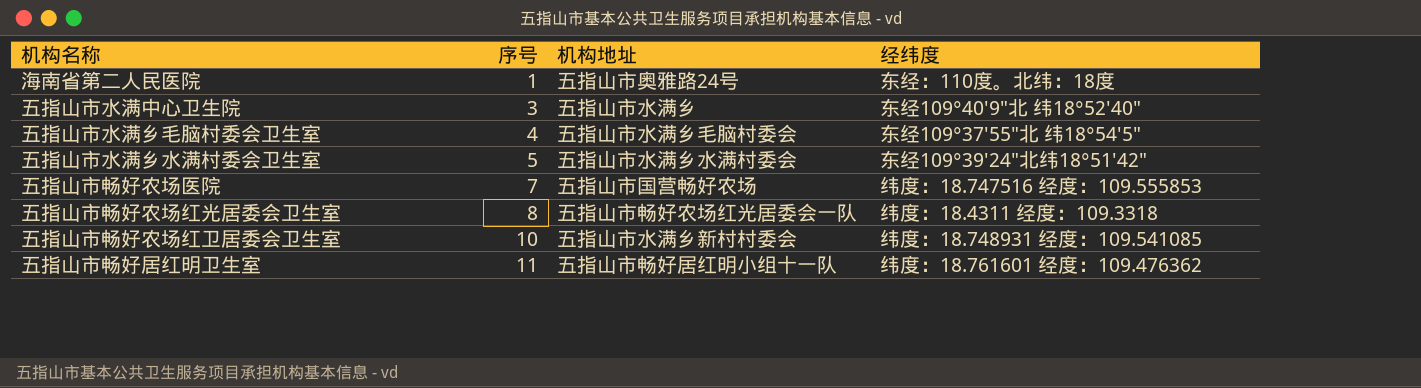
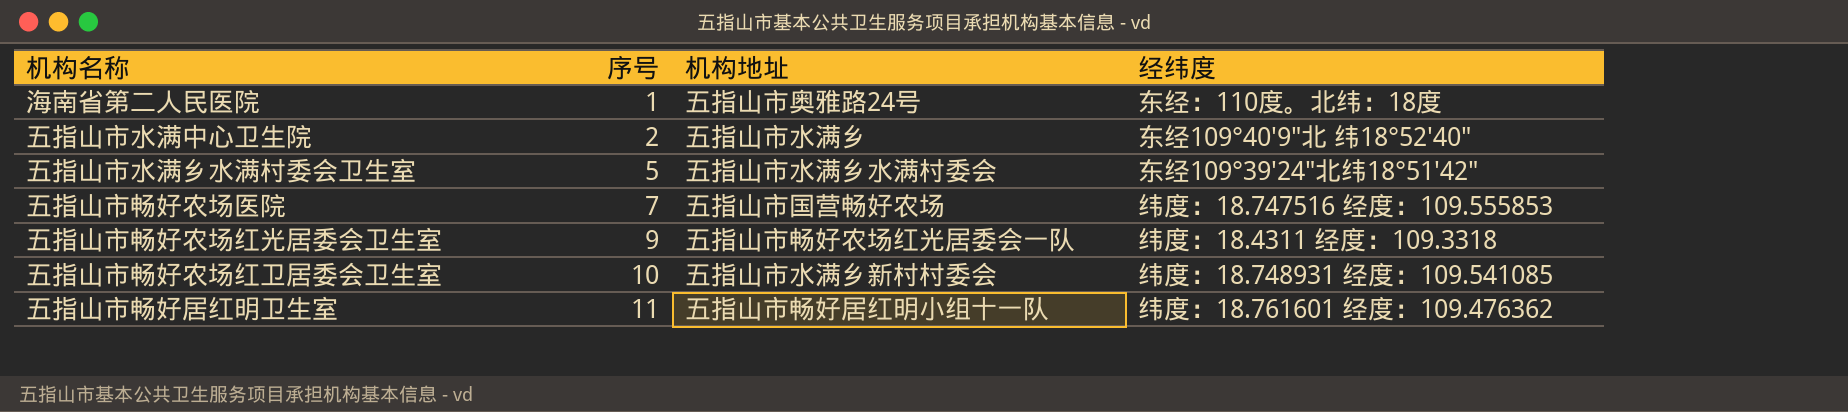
row 五指山市水满乡毛脑村委会卫生室: 4 | 五指山市水满乡毛脑村委会 | 东经109°37′55″北 纬18°54′5″ -> none
五指山市水满中心卫生院 | 序号: 3 -> 2
五指山市畅好农场红光居委会卫生室 | 序号: 8 -> 9

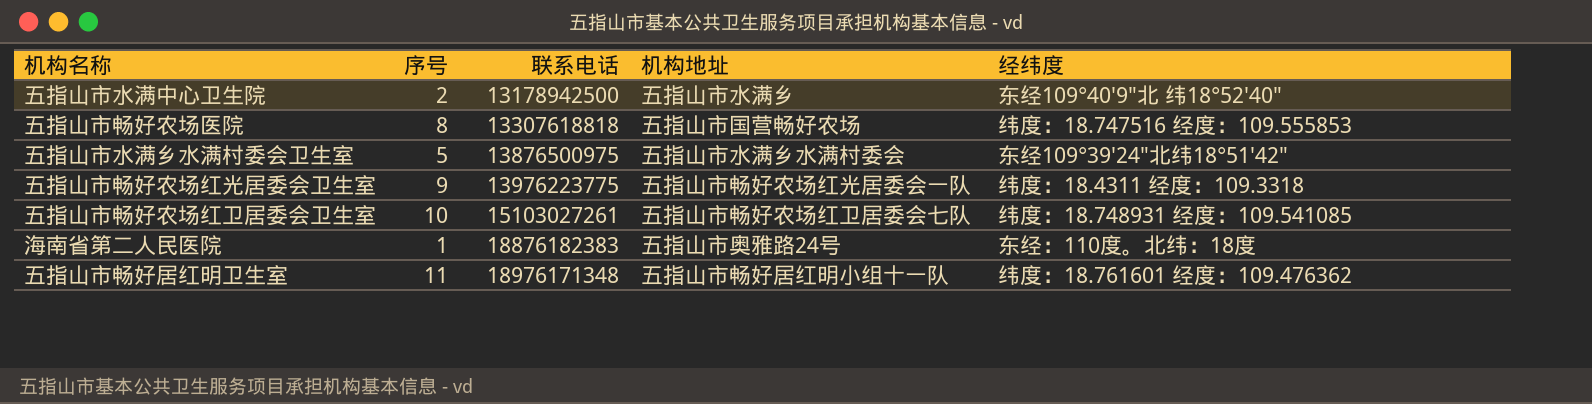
row order: 序号 ascending -> 联系电话 ascending
column 联系电话 | position: none -> 3
五指山市畅好农场医院 | 序号: 7 -> 8
五指山市畅好农场红卫居委会卫生室 | 机构地址: 五指山市水满乡新村村委会 -> 五指山市畅好农场红卫居委会七队

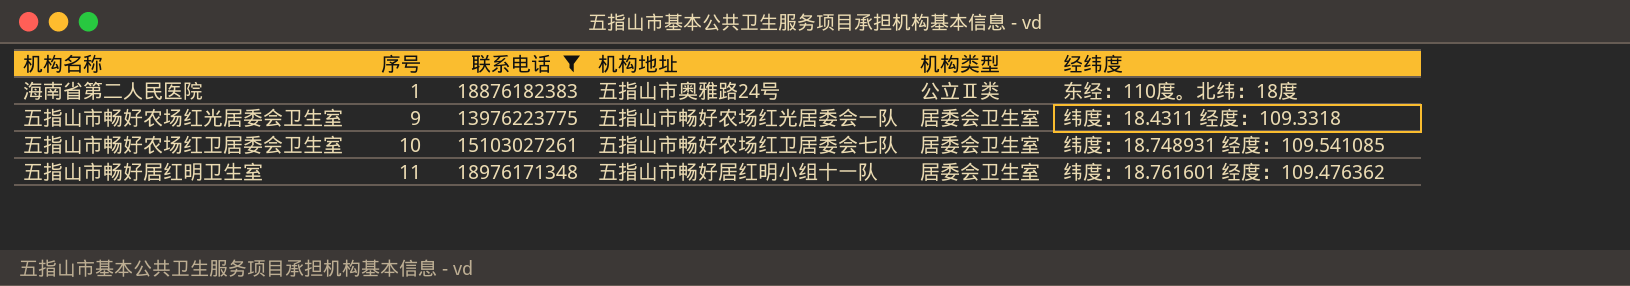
filter: none -> 联系电话 >= 13976223775
row order: 联系电话 ascending -> 序号 ascending
column 机构类型 | position: none -> 5

